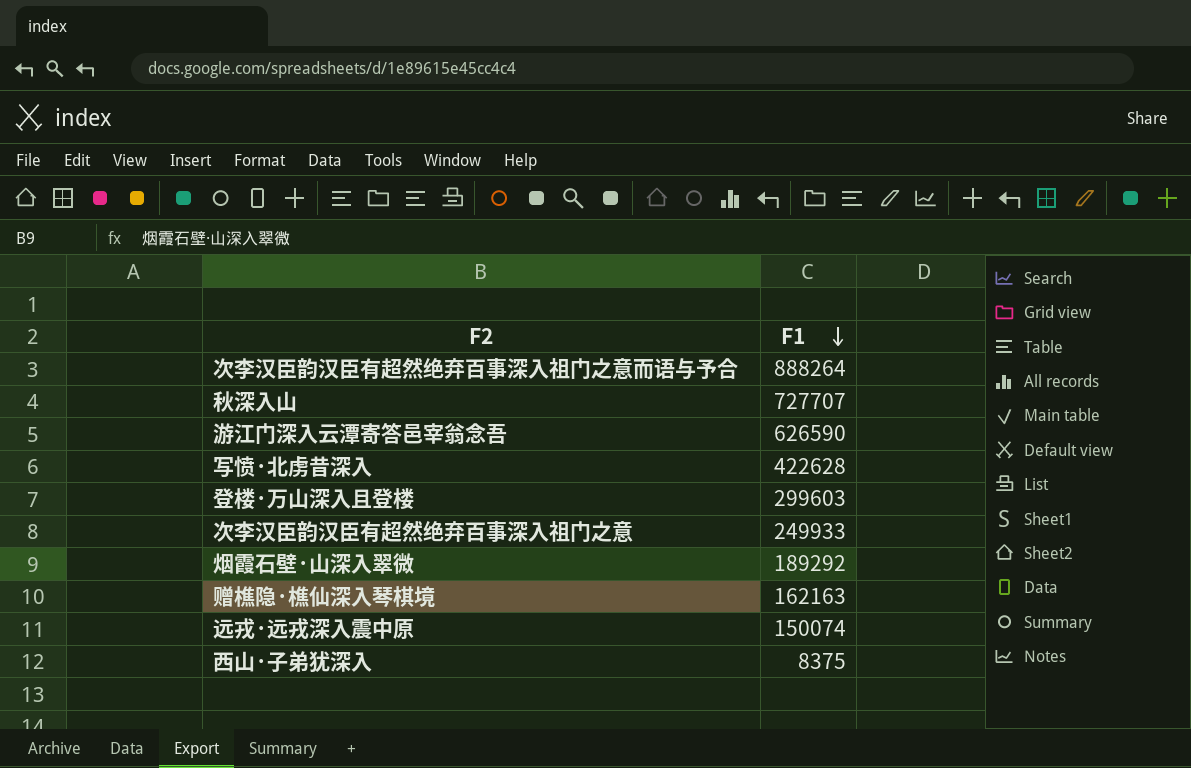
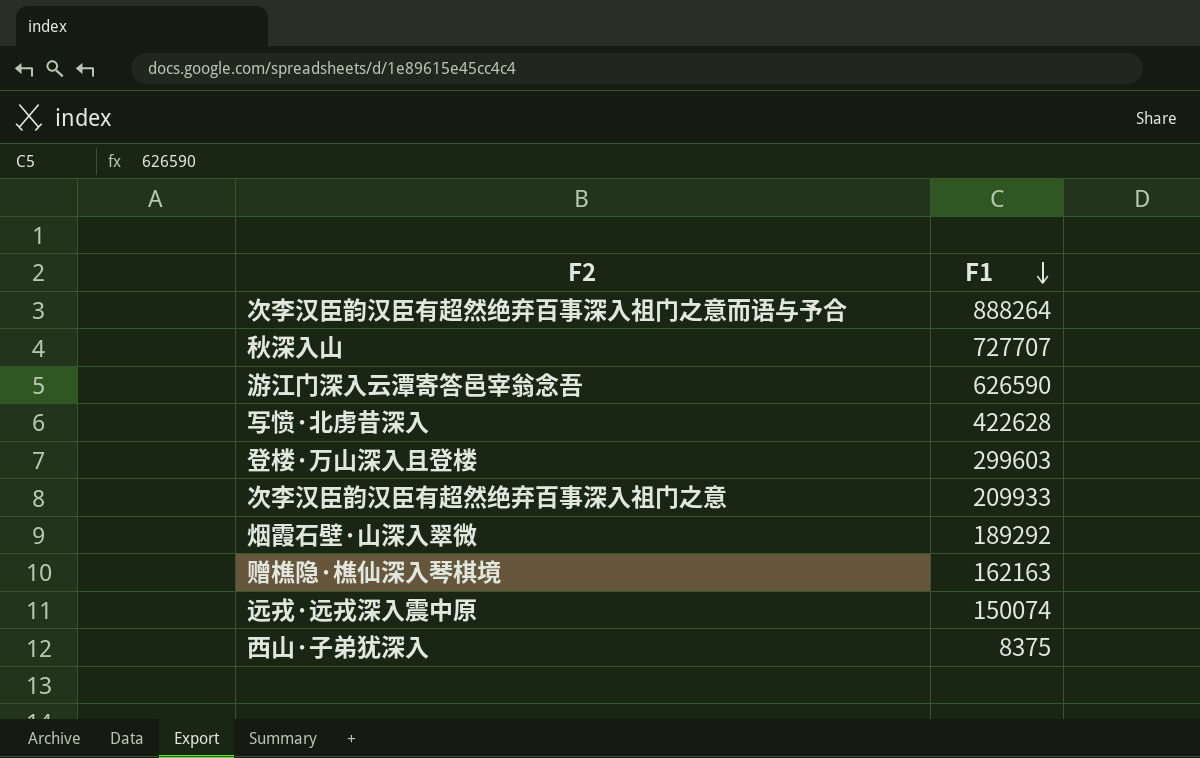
次李汉臣韵汉臣有超然绝弃百事深入祖门之意 | F1: 249933 -> 209933

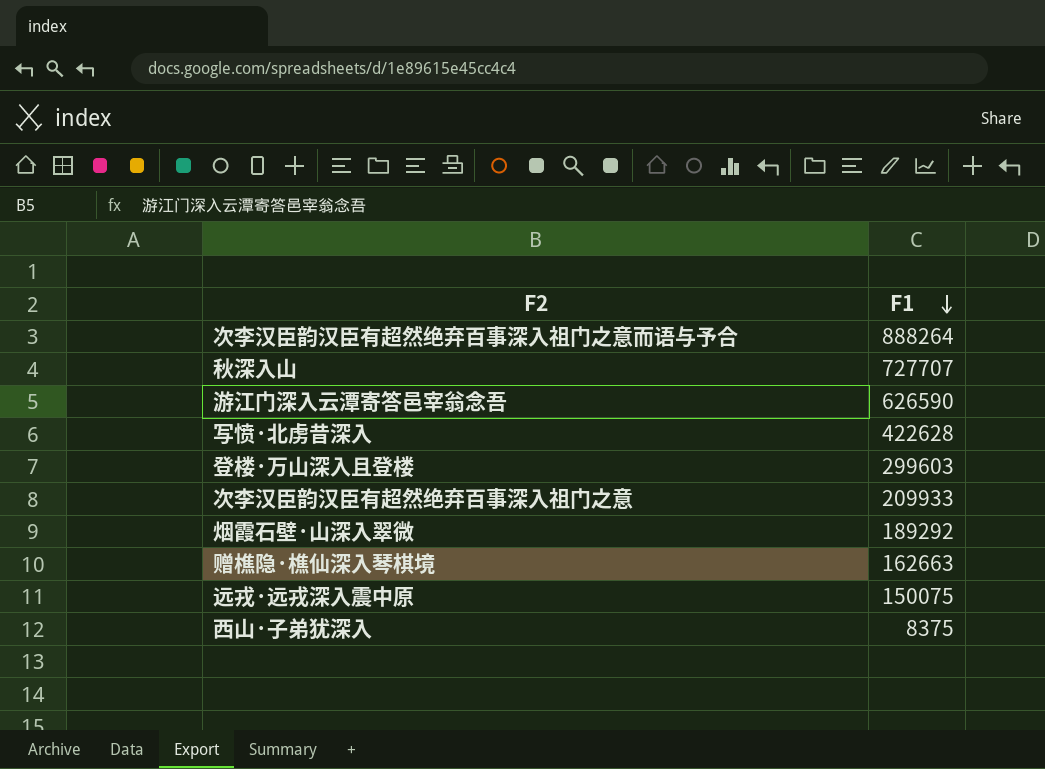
赠樵隐·樵仙深入琴棋境 | F1: 162163 -> 162663
远戎·远戎深入震中原 | F1: 150074 -> 150075

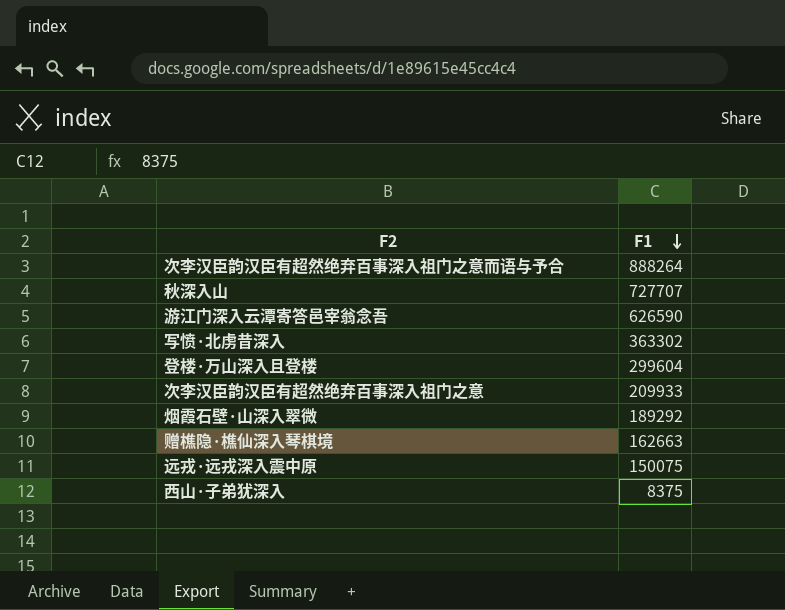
写愤·北虏昔深入 | F1: 422628 -> 363302
登楼·万山深入且登楼 | F1: 299603 -> 299604

